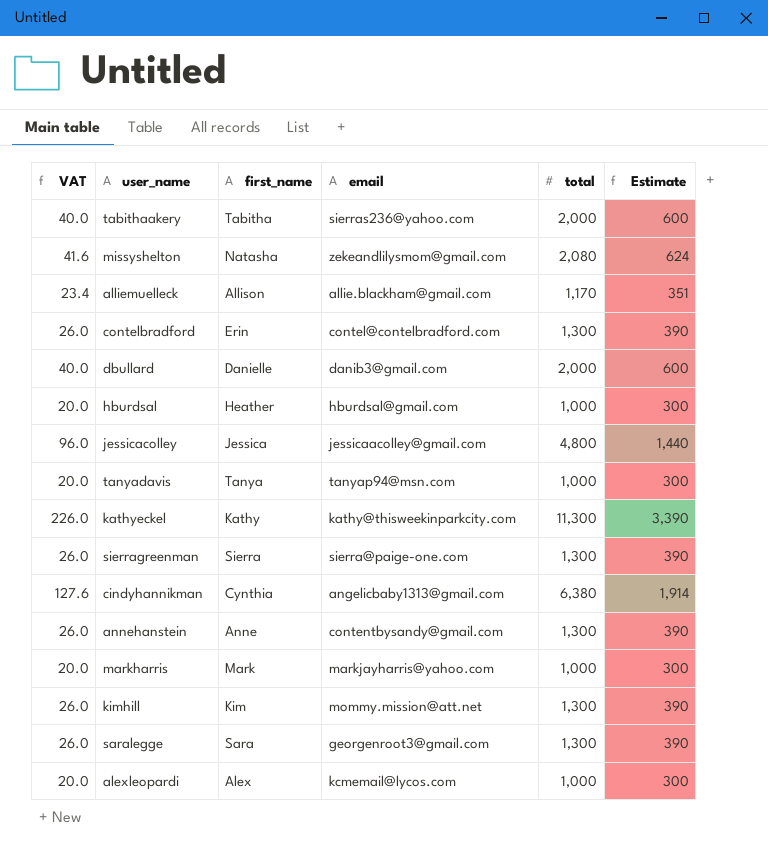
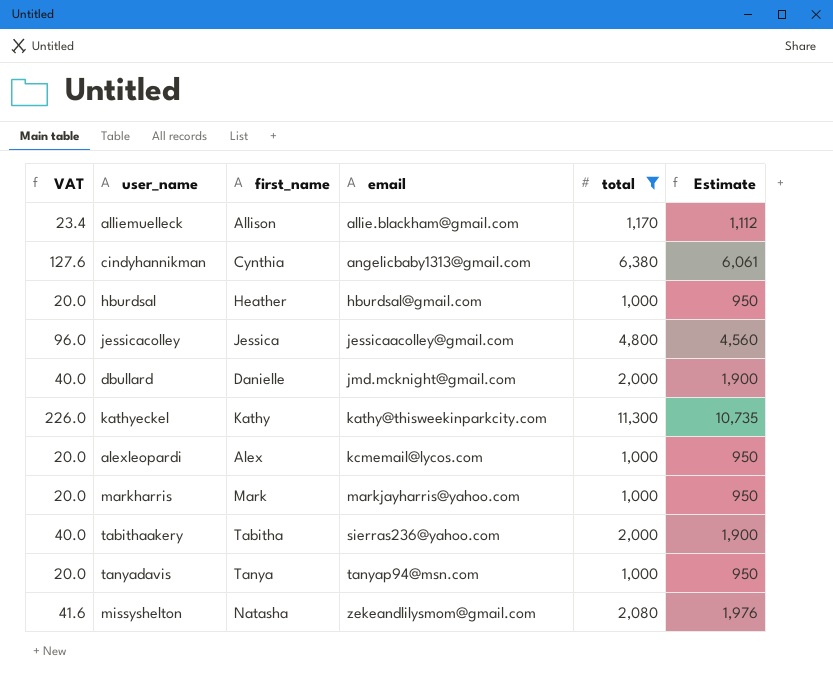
filter: none -> total != 1,300
row order: none -> email ascending
column Estimate | formula: [total] * 0.3 -> [total] * 0.95
dbullard | email: danib3@gmail.com -> jmd.mcknight@gmail.com

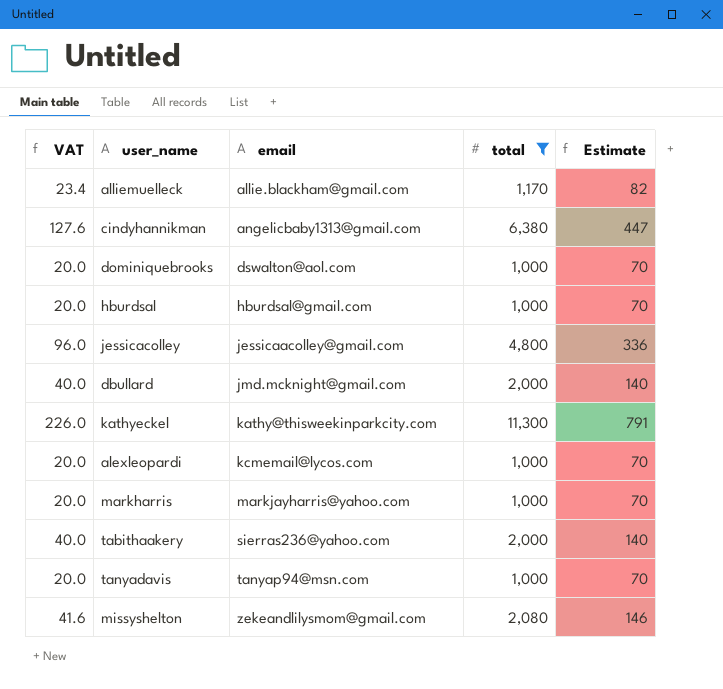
column first_name | position: 3 -> none
column Estimate | formula: [total] * 0.95 -> [total] * 0.07
row dominiquebrooks: none -> 20.0 | dswalton@aol.com | 1,000 | 70

